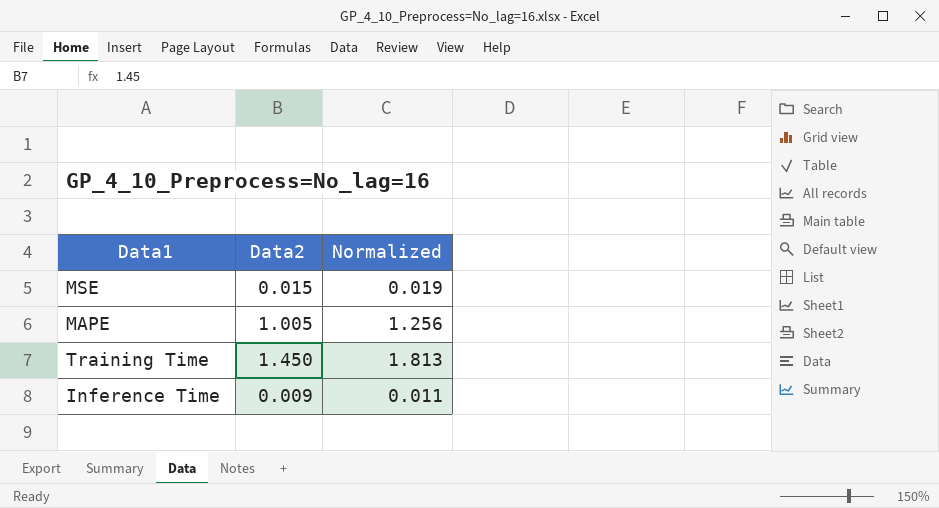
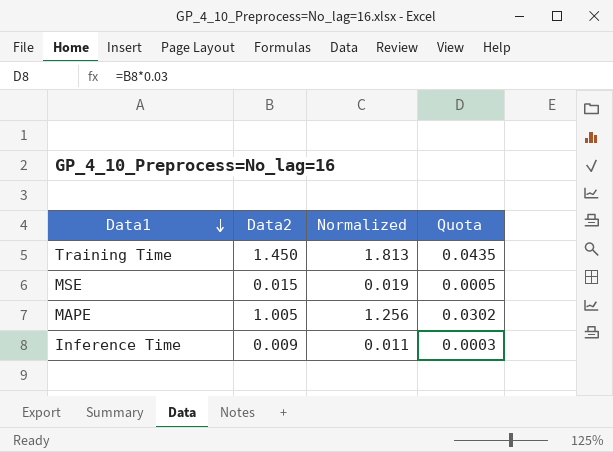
row order: none -> Data1 descending
column Quota | formula: none -> [Data2] * 0.03

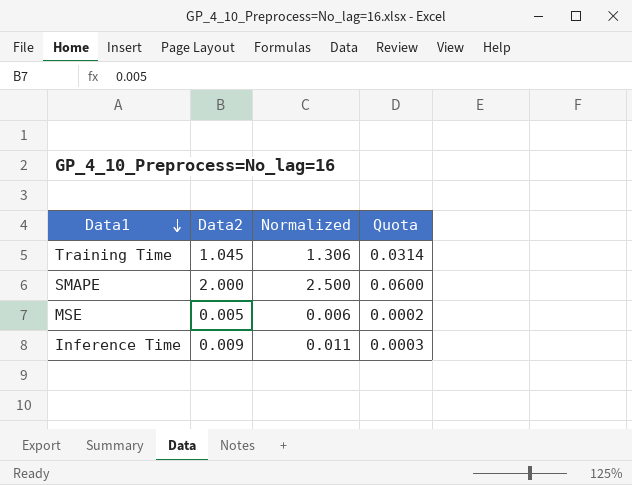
row MAPE: 1.005 | 1.256 | 0.0302 -> none
Training Time | Data2: 1.450 -> 1.045
Training Time | Normalized: 1.813 -> 1.306
Training Time | Quota: 0.0435 -> 0.0314
row SMAPE: none -> 2.000 | 2.500 | 0.0600
MSE | Data2: 0.015 -> 0.005
MSE | Normalized: 0.019 -> 0.006
MSE | Quota: 0.0005 -> 0.0002

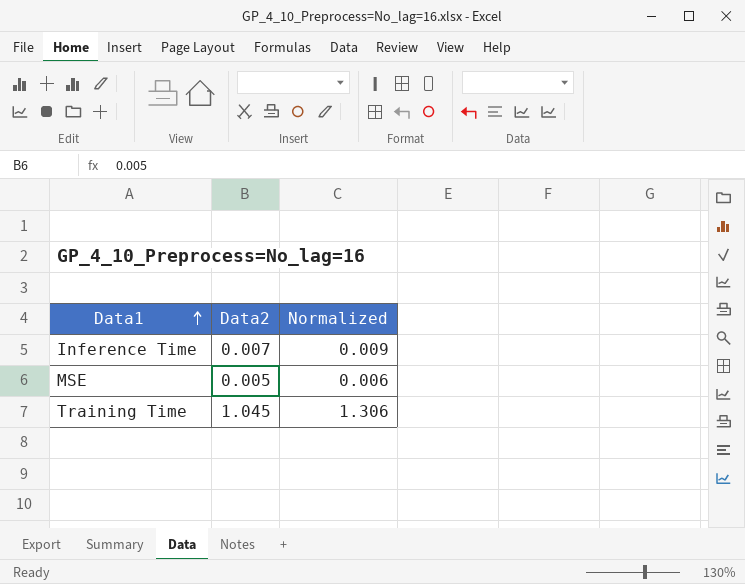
row order: Data1 descending -> Data1 ascending
column Quota | formula: [Data2] * 0.03 -> none
row SMAPE: 2.000 | 2.500 | 0.0600 -> none
Inference Time | Data2: 0.009 -> 0.007
Inference Time | Normalized: 0.011 -> 0.009

